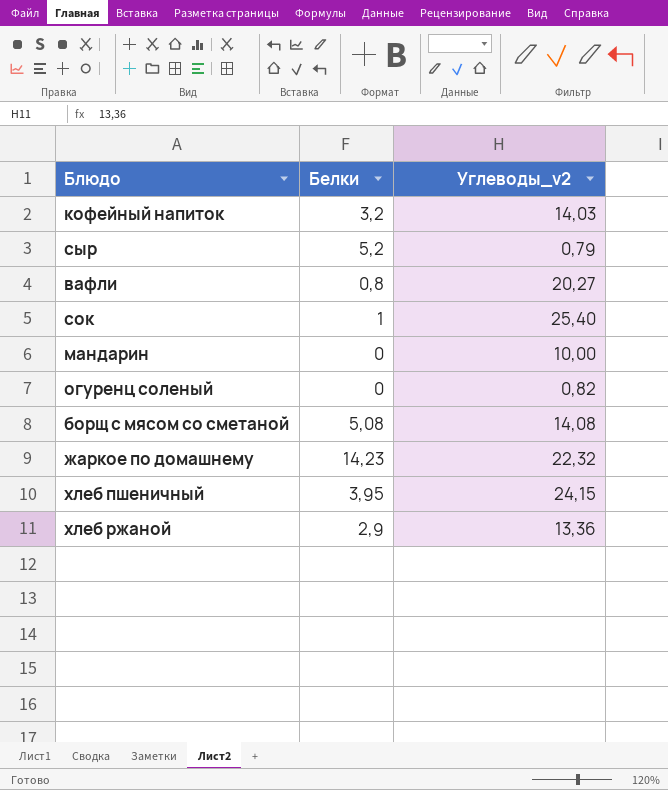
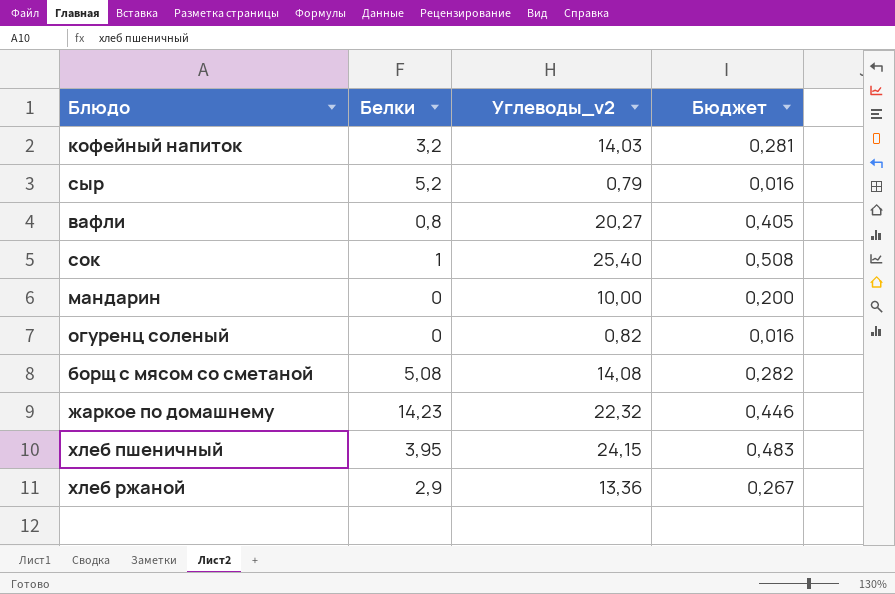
column Бюджет | formula: none -> [Углеводы_v2] * 0,02

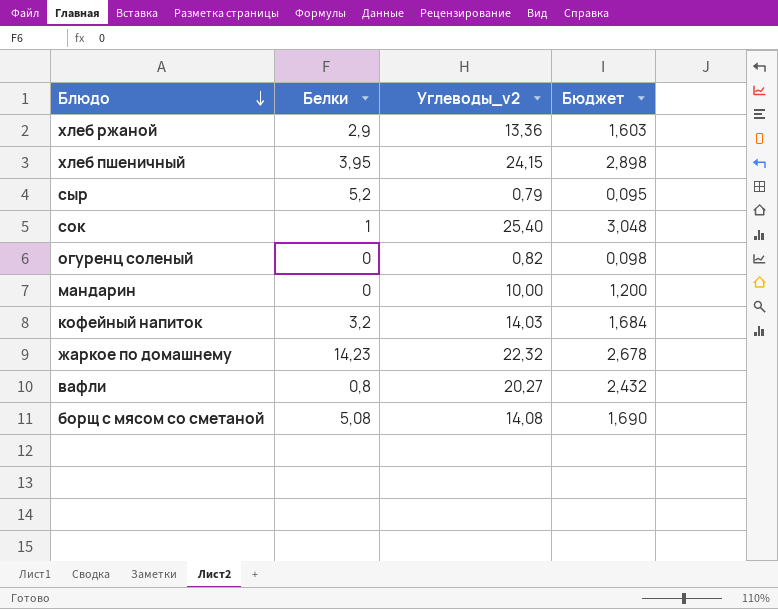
row order: none -> Блюдо descending
column Бюджет | formula: [Углеводы_v2] * 0,02 -> [Углеводы_v2] * 0,12

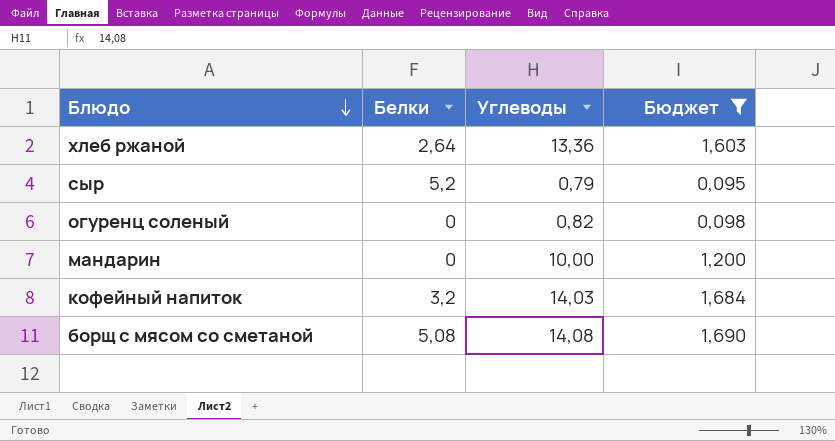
filter: none -> Бюджет <= 1,690
column name: Углеводы_v2 -> Углеводы
хлеб ржаной | Белки: 2,9 -> 2,64

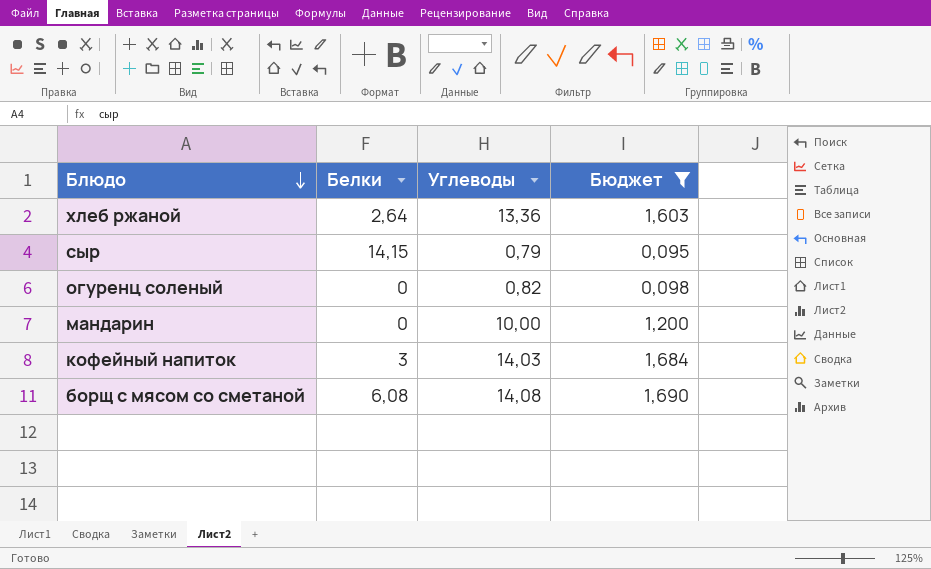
сыр | Белки: 5,2 -> 14,15
кофейный напиток | Белки: 3,2 -> 3
борщ с мясом со сметаной | Белки: 5,08 -> 6,08

